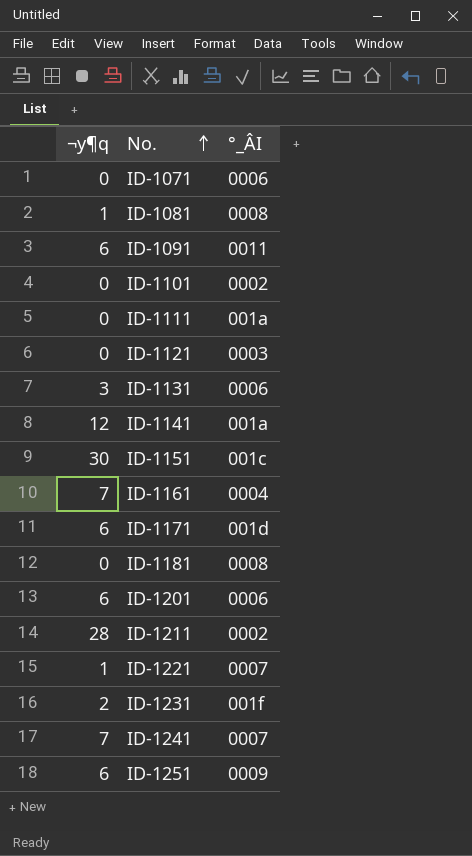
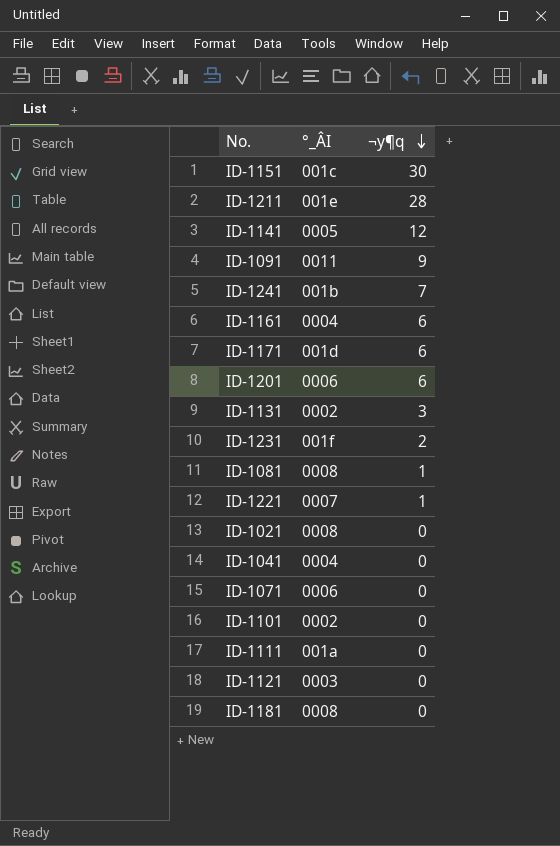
row order: No. ascending -> ¬y¶q descending
column ¬y¶q | position: 1 -> 3
row ID-1251: 6 | 0009 -> none
ID-1211 | °_ÂI: 0002 -> 001e
ID-1141 | °_ÂI: 001a -> 0005
ID-1091 | ¬y¶q: 6 -> 9
ID-1241 | °_ÂI: 0007 -> 001b
ID-1161 | ¬y¶q: 7 -> 6
ID-1131 | °_ÂI: 0006 -> 0002
row ID-1021: none -> 0008 | 0
row ID-1041: none -> 0004 | 0

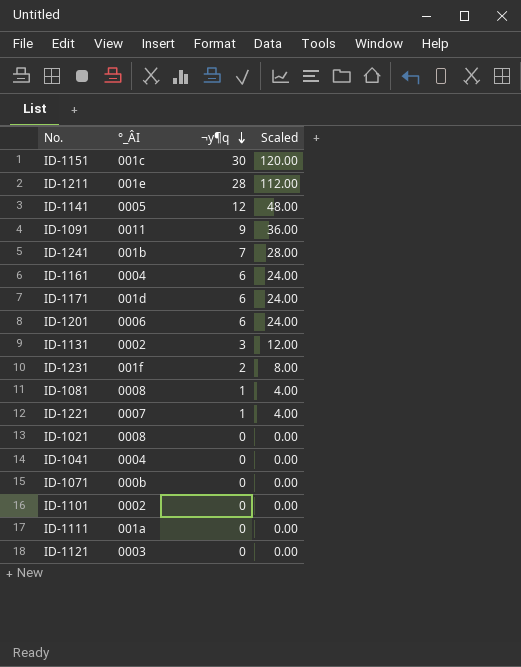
column Scaled | formula: none -> [¬y¶q] * 4
row ID-1181: 0008 | 0 -> none
ID-1071 | °_ÂI: 0006 -> 000b

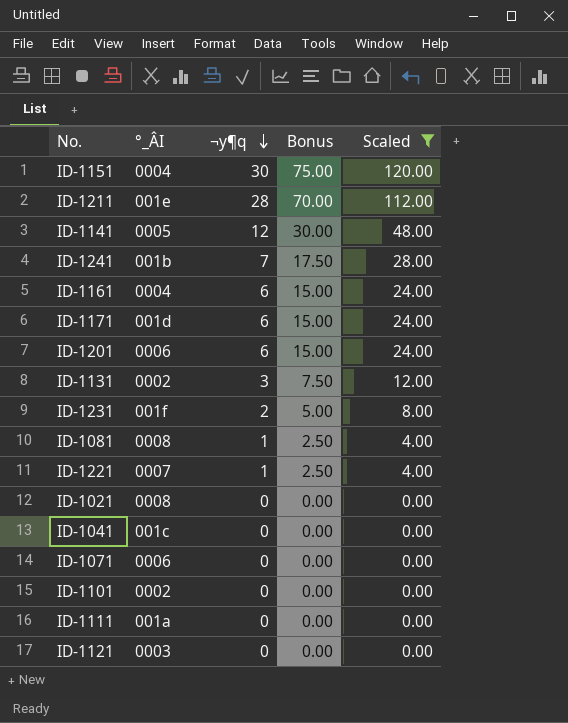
filter: none -> Scaled != 36.00
column Bonus | formula: none -> [¬y¶q] * 2.5
ID-1151 | °_ÂI: 001c -> 0004
ID-1041 | °_ÂI: 0004 -> 001c
ID-1071 | °_ÂI: 000b -> 0006

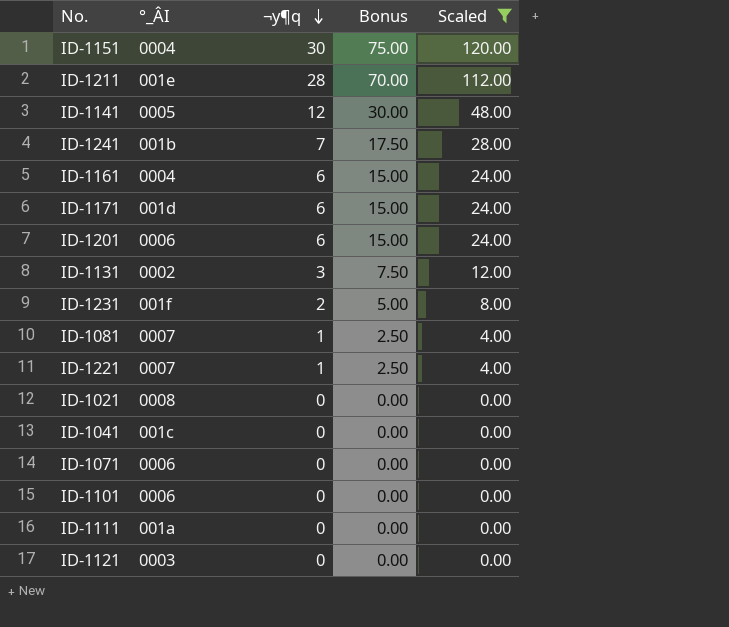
ID-1081 | °_ÂI: 0008 -> 0007
ID-1101 | °_ÂI: 0002 -> 0006

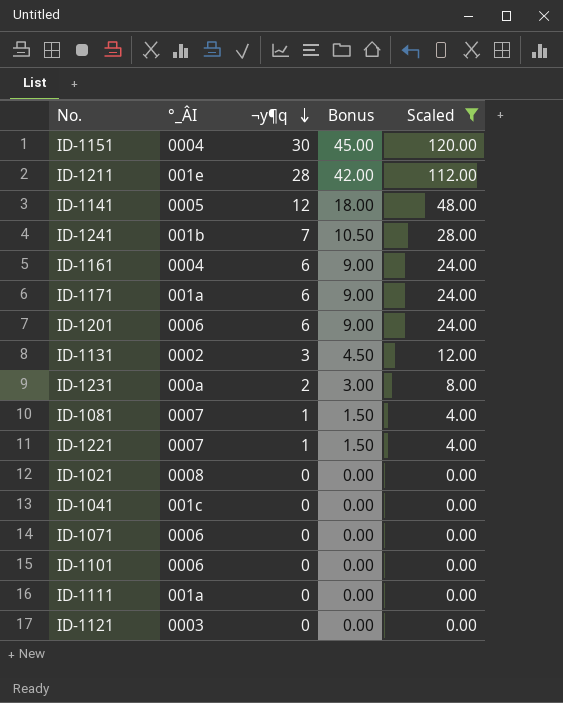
column Bonus | formula: [¬y¶q] * 2.5 -> [¬y¶q] * 1.5
ID-1171 | °_ÂI: 001d -> 001a
ID-1231 | °_ÂI: 001f -> 000a

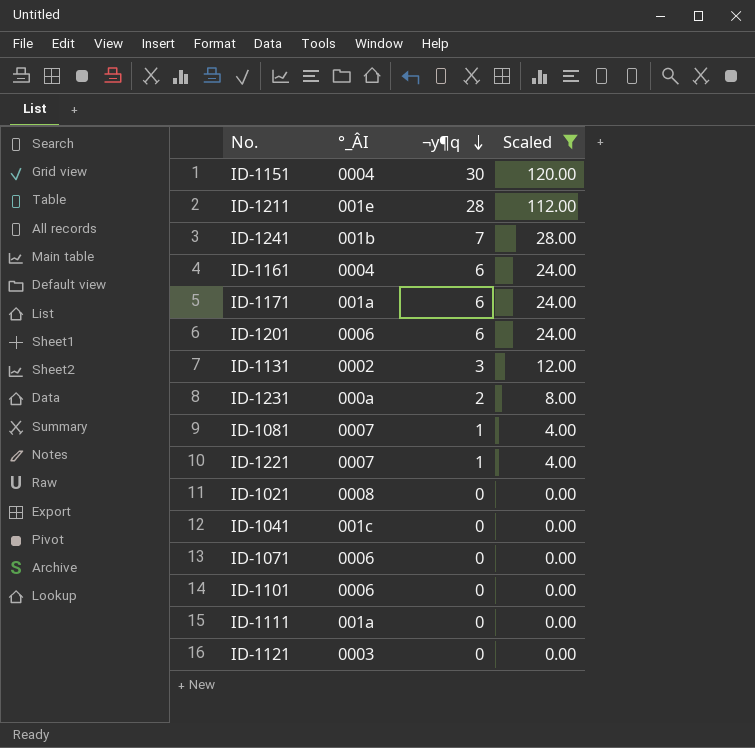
column Bonus | formula: [¬y¶q] * 1.5 -> none
row ID-1141: 0005 | 12 | 18.00 | 48.00 -> none

